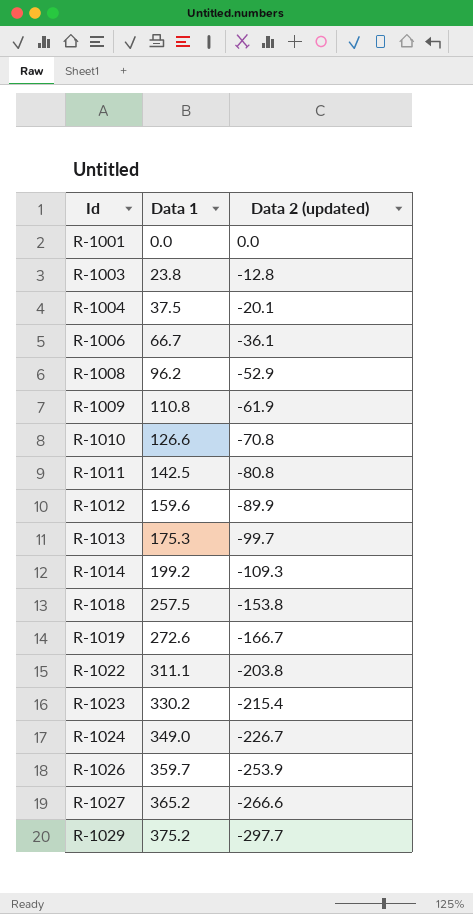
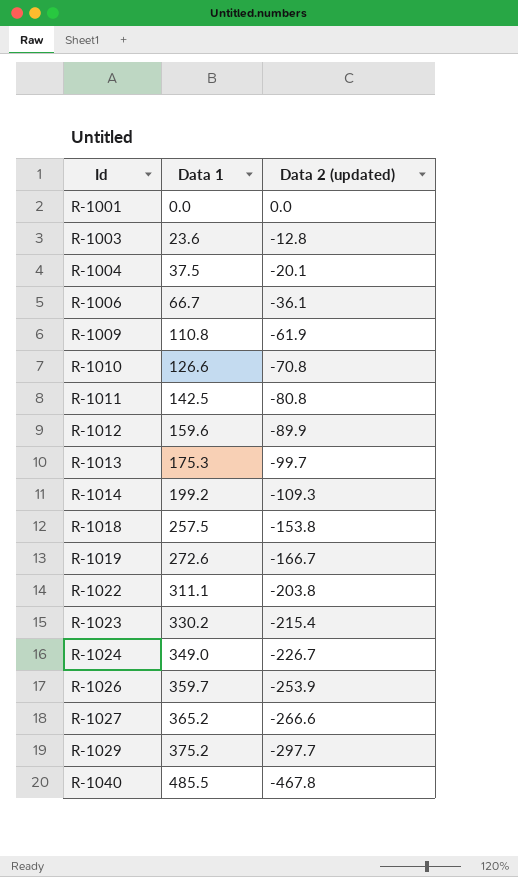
row R-1008: 96.2 | -52.9 -> none
R-1003 | Data 1: 23.8 -> 23.6
row R-1040: none -> 485.5 | -467.8

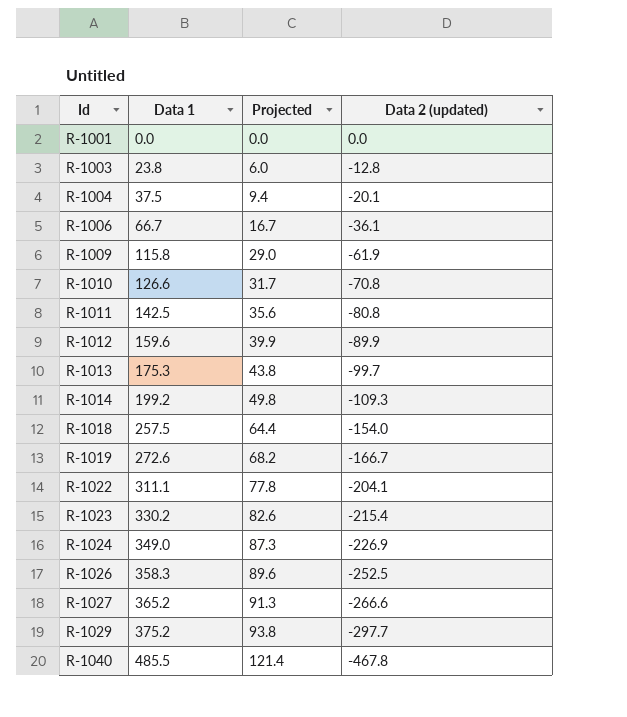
column Projected | formula: none -> [Data 1] * 0.25
R-1003 | Data 1: 23.6 -> 23.8
R-1009 | Data 1: 110.8 -> 115.8
R-1018 | Data 2 (updated): -153.8 -> -154.0
R-1022 | Data 2 (updated): -203.8 -> -204.1
R-1024 | Data 2 (updated): -226.7 -> -226.9
R-1026 | Data 1: 359.7 -> 358.3
R-1026 | Data 2 (updated): -253.9 -> -252.5

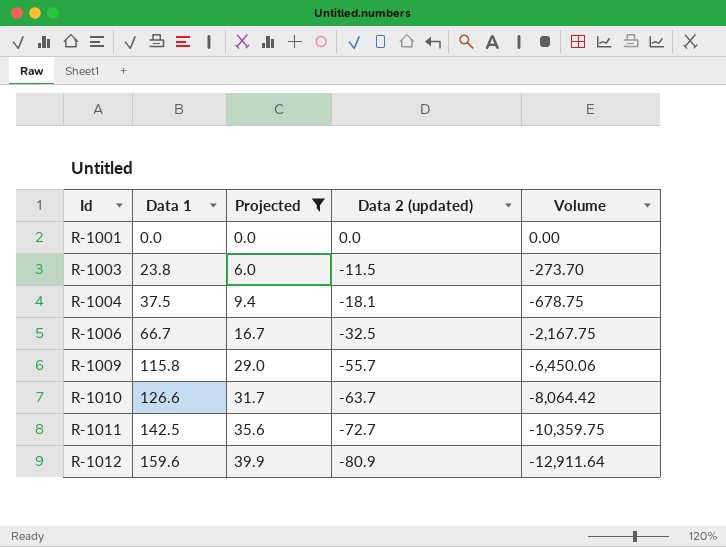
filter: none -> Projected <= 39.9
column Volume | formula: none -> [Data 1] * [Data 2 (updated)]
R-1003 | Data 2 (updated): -12.8 -> -11.5
R-1004 | Data 2 (updated): -20.1 -> -18.1
R-1006 | Data 2 (updated): -36.1 -> -32.5
R-1009 | Data 2 (updated): -61.9 -> -55.7
R-1010 | Data 2 (updated): -70.8 -> -63.7
R-1011 | Data 2 (updated): -80.8 -> -72.7
R-1012 | Data 2 (updated): -89.9 -> -80.9

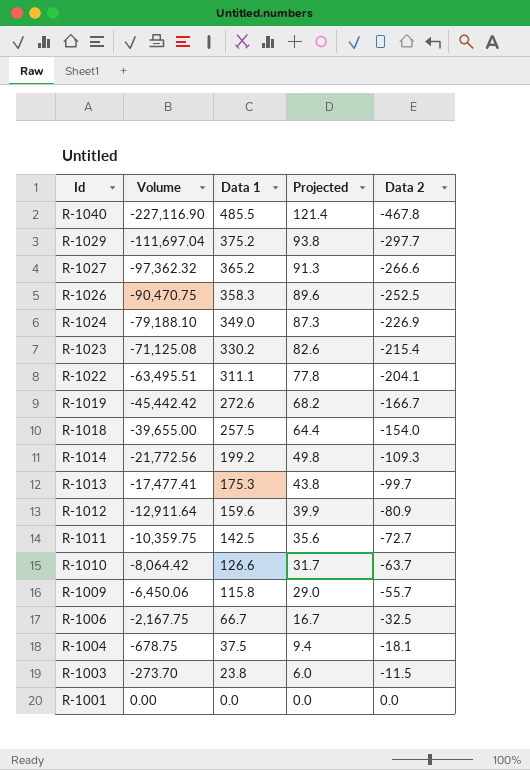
filter: Projected <= 39.9 -> none
row order: Id ascending -> Id descending
column Volume | position: 5 -> 2
column name: Data 2 (updated) -> Data 2

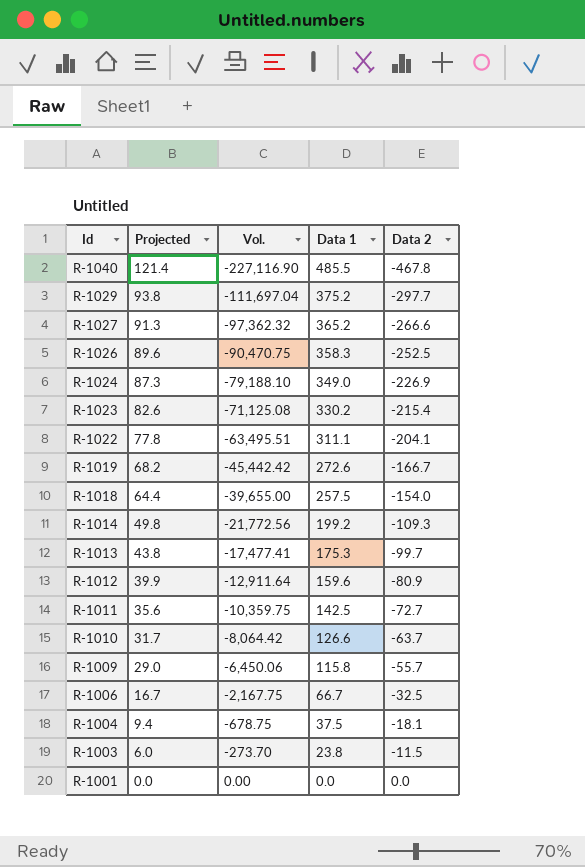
column Projected | position: 4 -> 2
column name: Volume -> Vol.

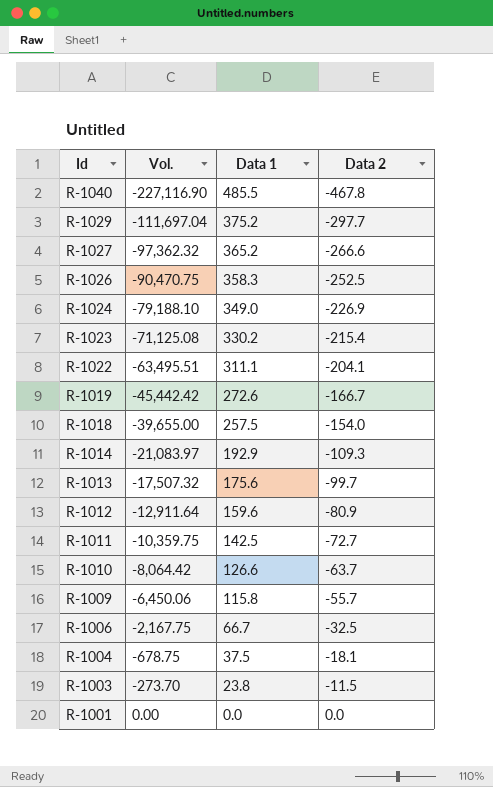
column Projected | formula: [Data 1] * 0.25 -> none
R-1014 | Vol.: -21,772.56 -> -21,083.97
R-1014 | Data 1: 199.2 -> 192.9
R-1013 | Vol.: -17,477.41 -> -17,507.32
R-1013 | Data 1: 175.3 -> 175.6

